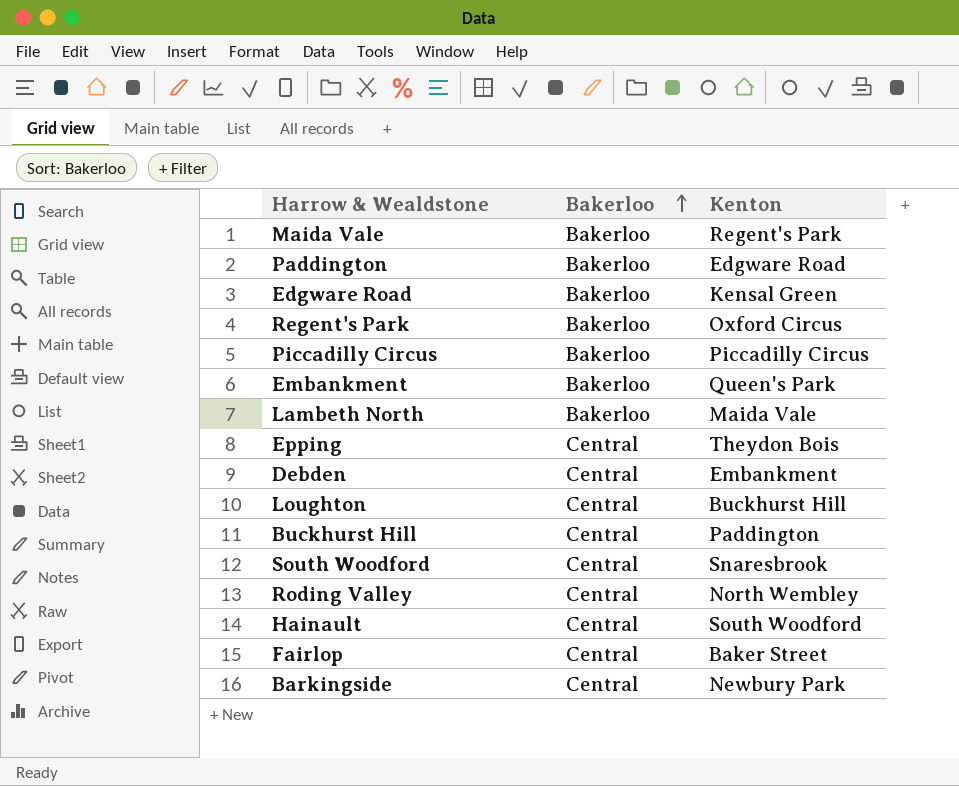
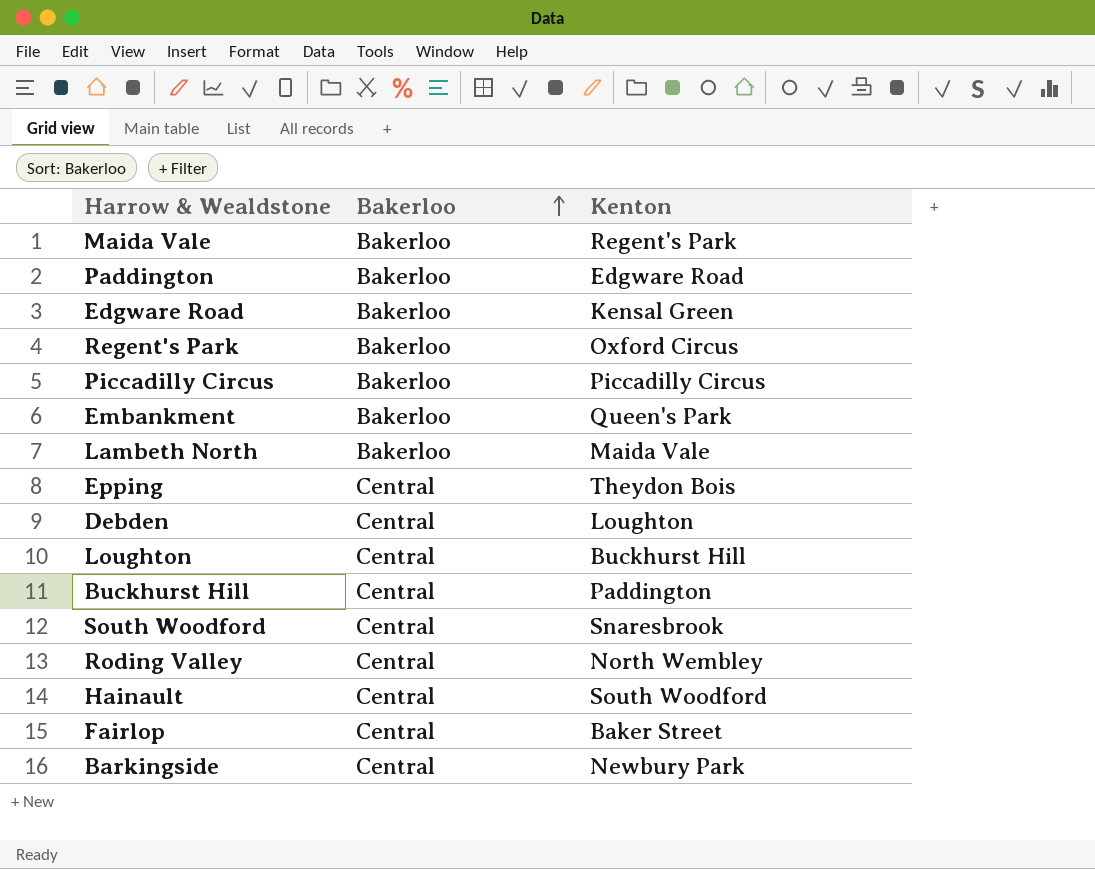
Debden | Kenton: Embankment -> Loughton

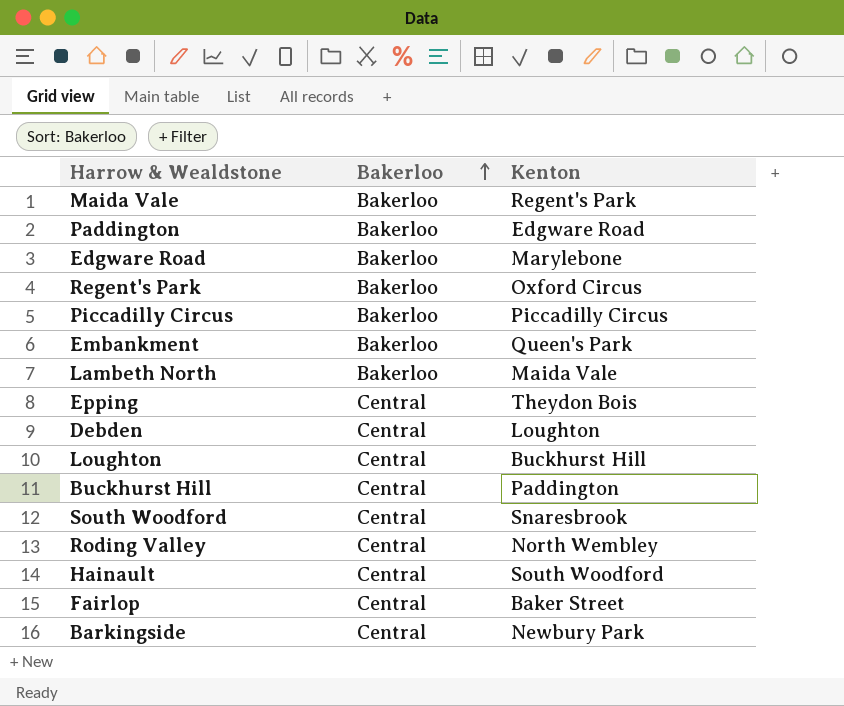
Edgware Road | Kenton: Kensal Green -> Marylebone

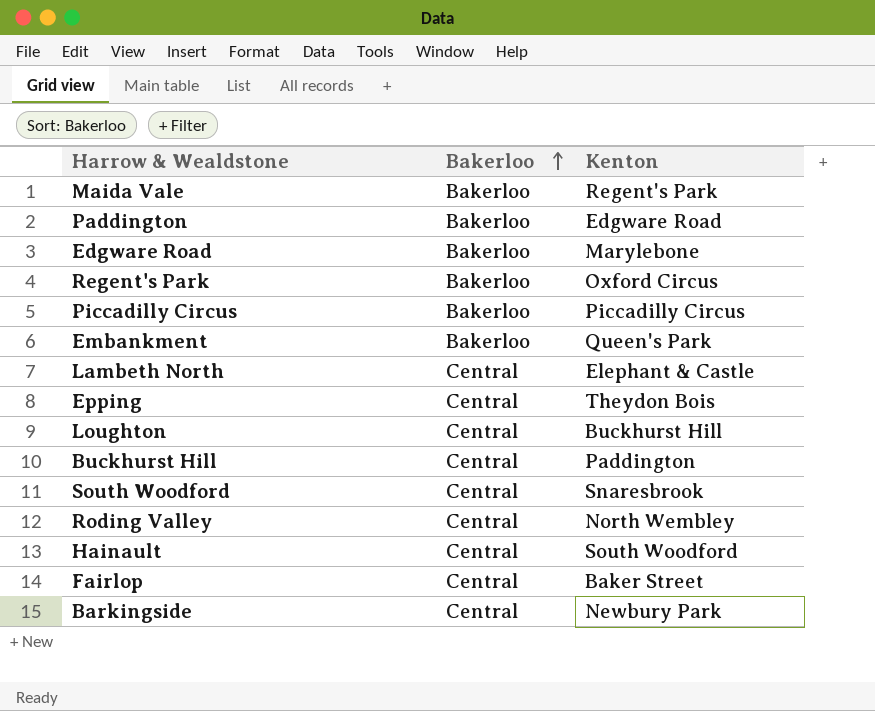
row Debden: Central | Loughton -> none
Lambeth North | Bakerloo: Bakerloo -> Central
Lambeth North | Kenton: Maida Vale -> Elephant & Castle

